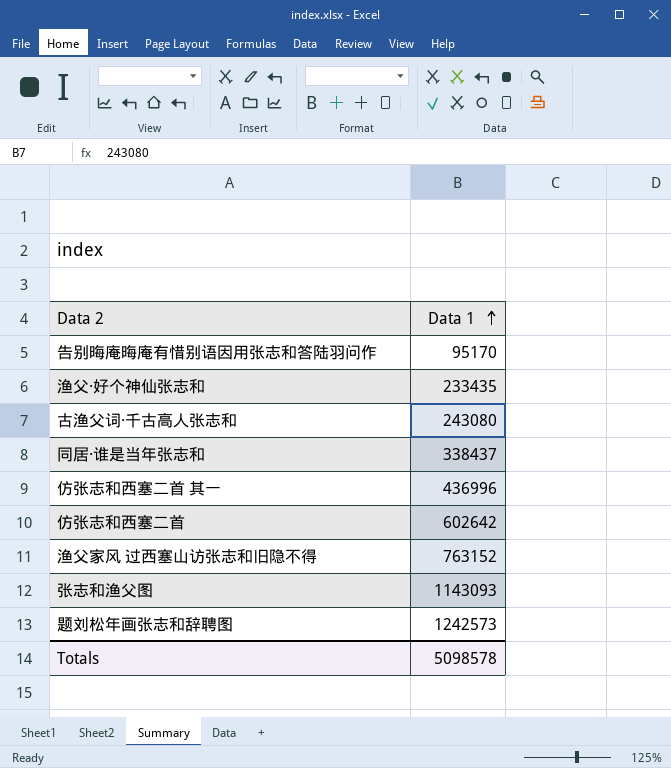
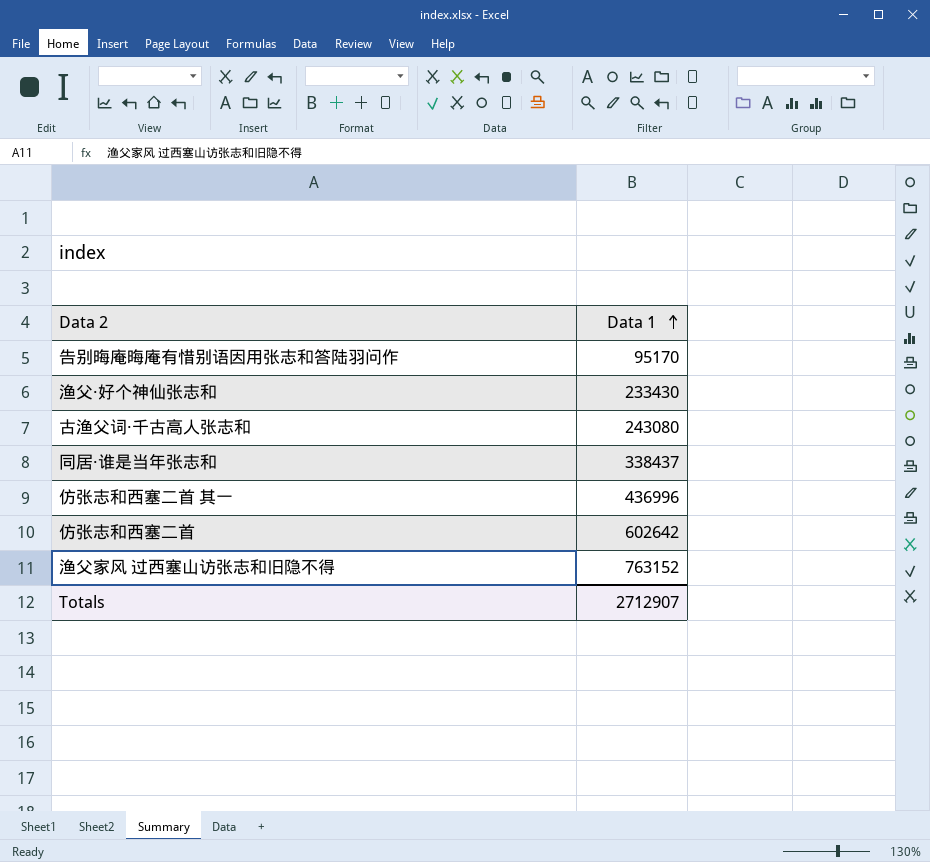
row 张志和渔父图: 1143093 -> none
row 题刘松年画张志和辞聘图: 1242573 -> none
渔父·好个神仙张志和 | Data 1: 233435 -> 233430
Totals | Data 1: 5098578 -> 2712907

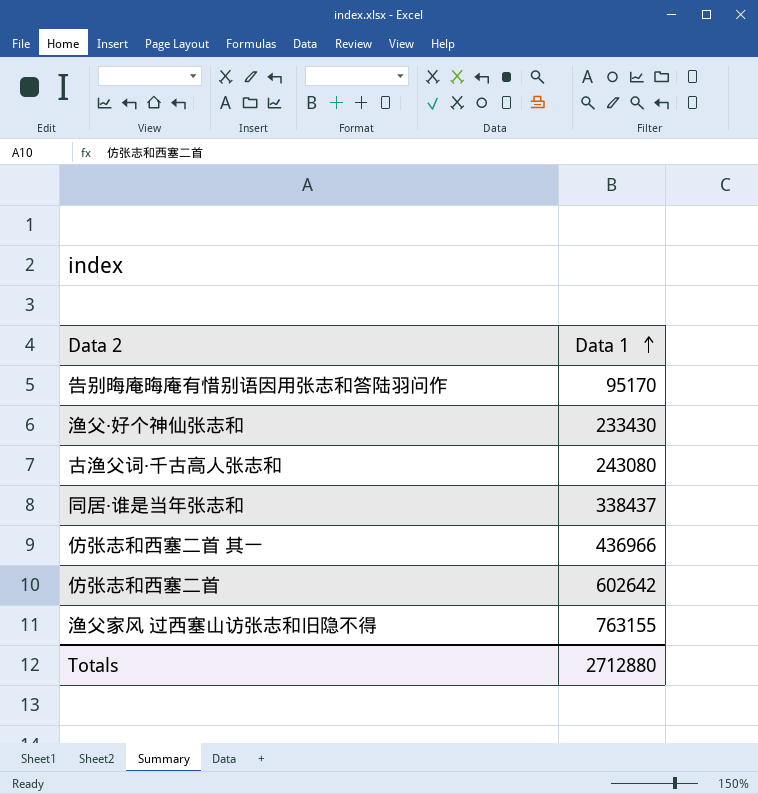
仿张志和西塞二首 其一 | Data 1: 436996 -> 436966
渔父家风 过西塞山访张志和旧隐不得 | Data 1: 763152 -> 763155
Totals | Data 1: 2712907 -> 2712880

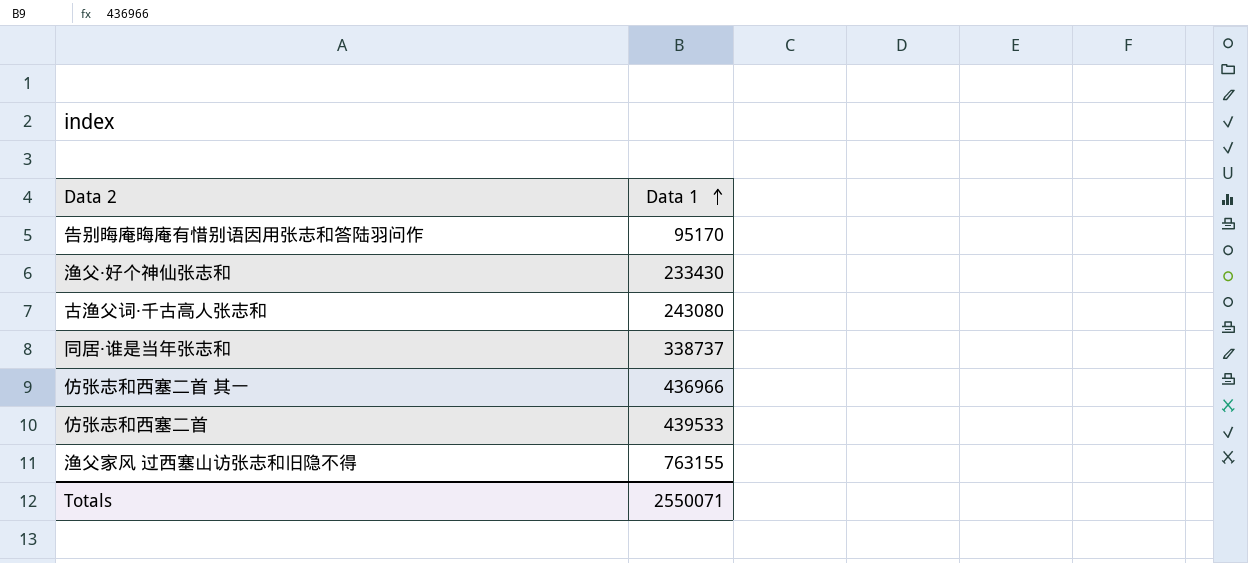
同居·谁是当年张志和 | Data 1: 338437 -> 338737
仿张志和西塞二首 | Data 1: 602642 -> 439533
Totals | Data 1: 2712880 -> 2550071

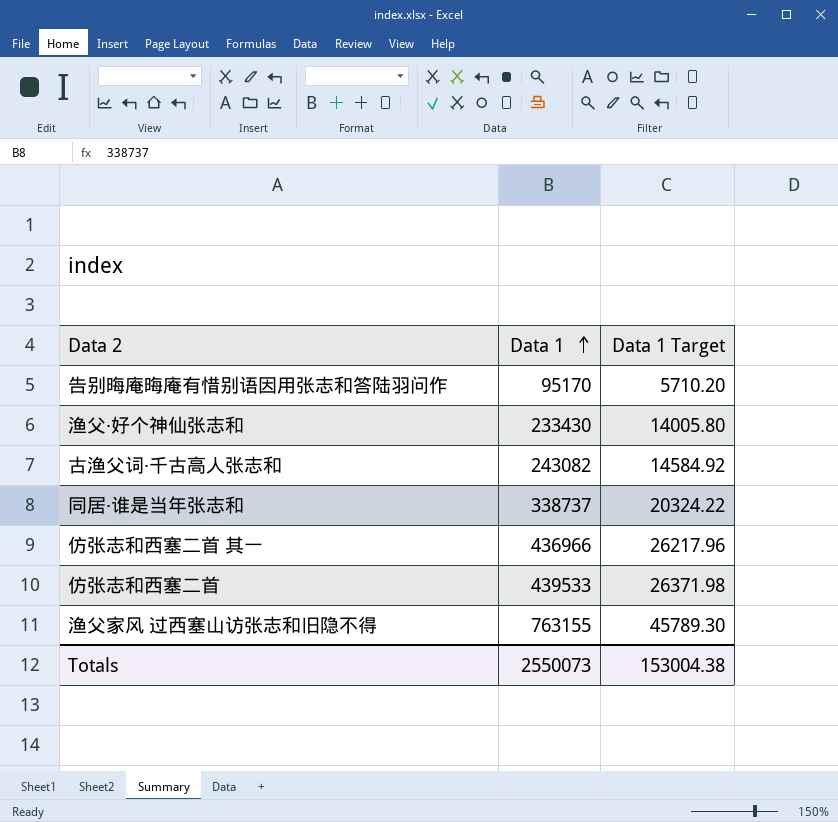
column Data 1 Target | formula: none -> [Data 1] * 0.06
古渔父词·千古高人张志和 | Data 1: 243080 -> 243082
Totals | Data 1: 2550071 -> 2550073

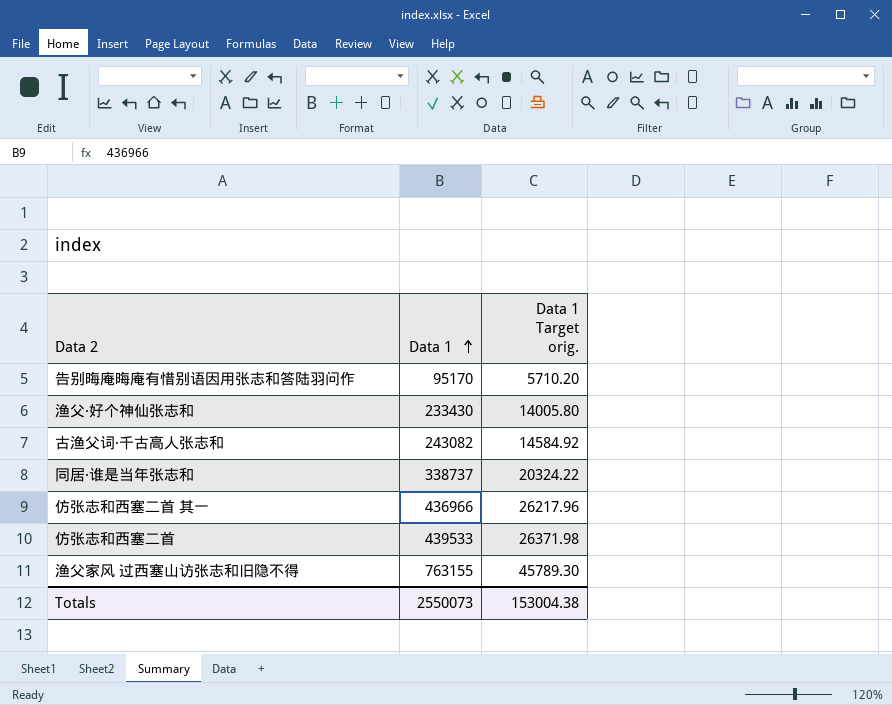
column name: Data 1 Target -> Data 1 Target orig.

